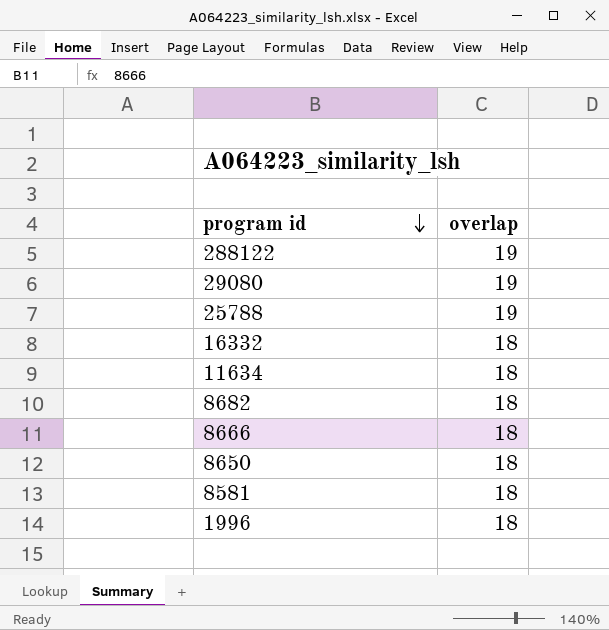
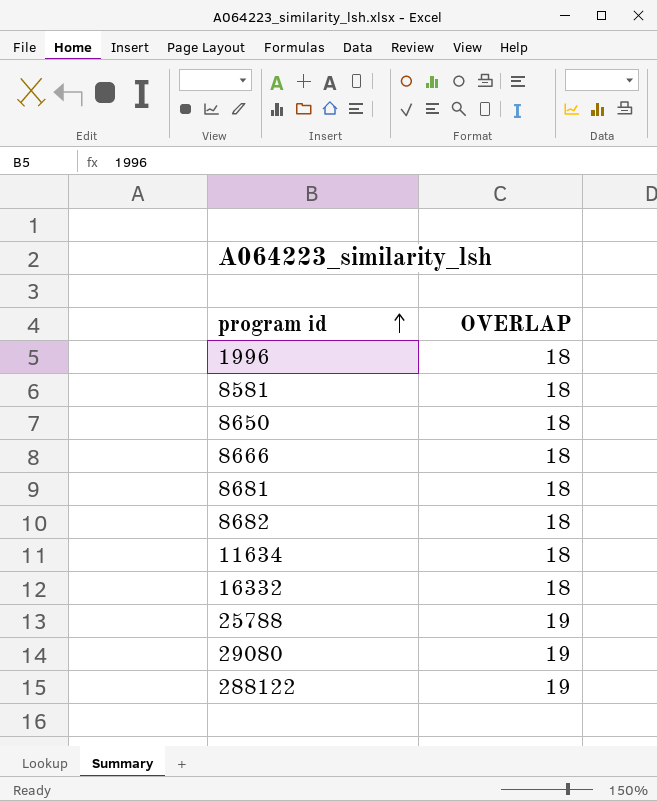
row order: program id descending -> program id ascending
column name: overlap -> OVERLAP
row 8681: none -> 18

